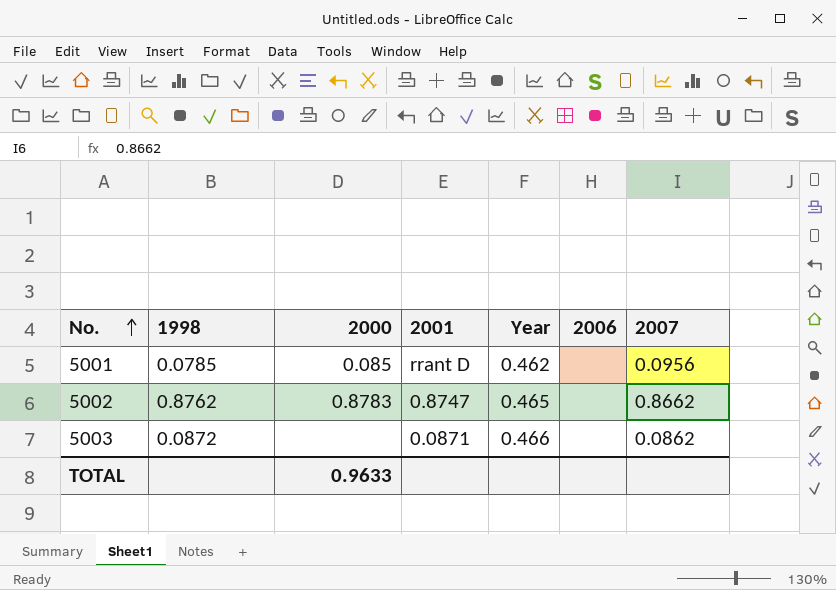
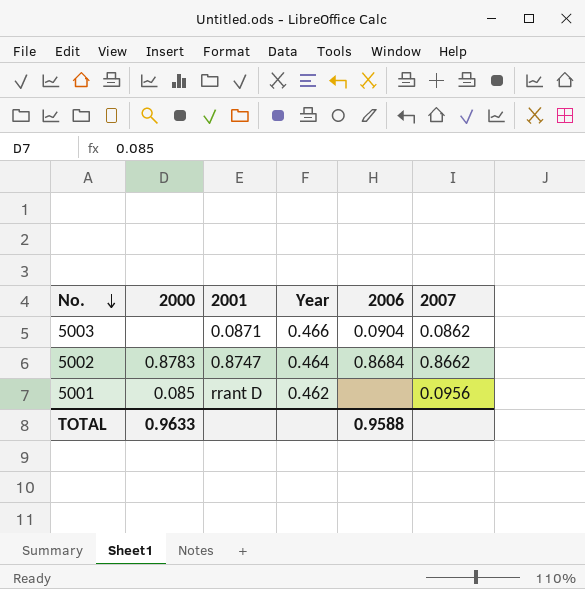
row order: No. ascending -> No. descending
column 1998 | position: 2 -> none
5003 | 2006: none -> 0.0904
5002 | Year: 0.465 -> 0.464
5002 | 2006: none -> 0.8684
TOTAL | 2006: none -> 0.9588

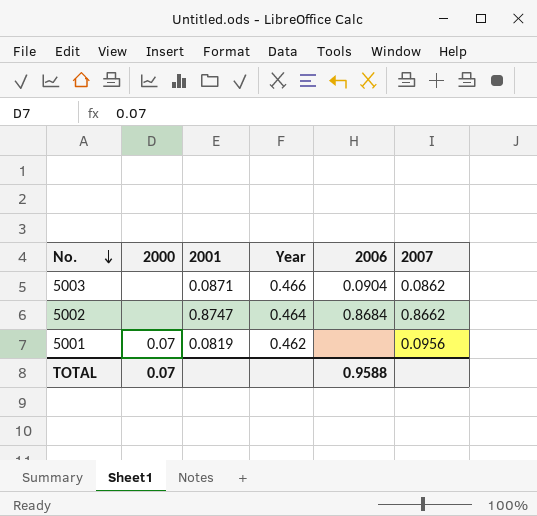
5002 | 2000: 0.8783 -> none
5001 | 2000: 0.085 -> 0.07
5001 | 2001: rrant D -> 0.0819
TOTAL | 2000: 0.9633 -> 0.07

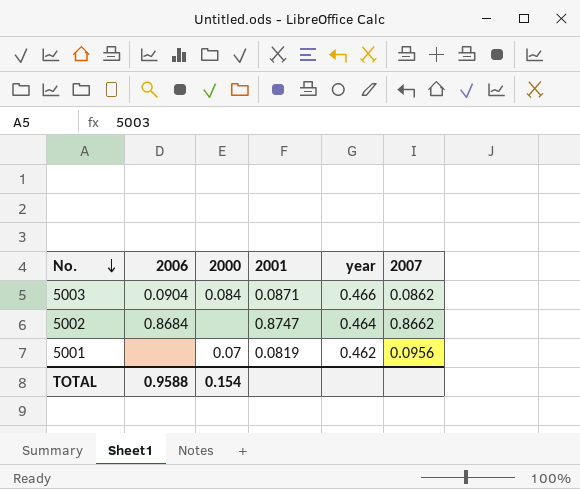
column 2006 | position: 5 -> 2
column name: Year -> year
5003 | 2000: none -> 0.084
TOTAL | 2000: 0.07 -> 0.154

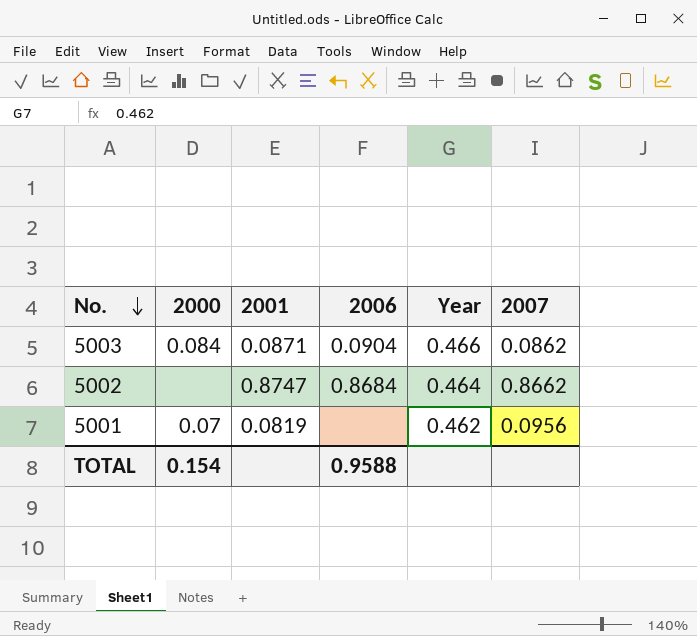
column 2006 | position: 2 -> 4
column name: year -> Year

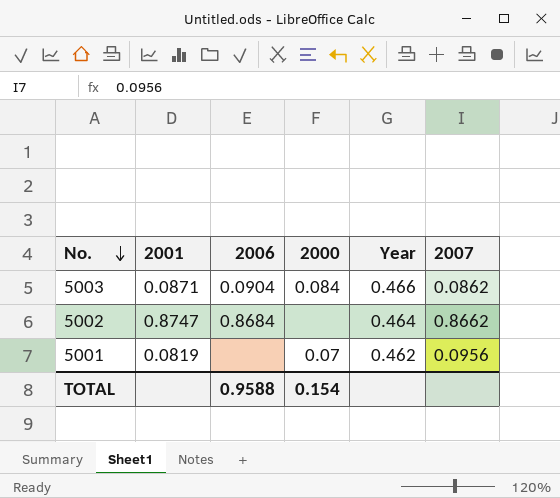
column 2000 | position: 2 -> 4

